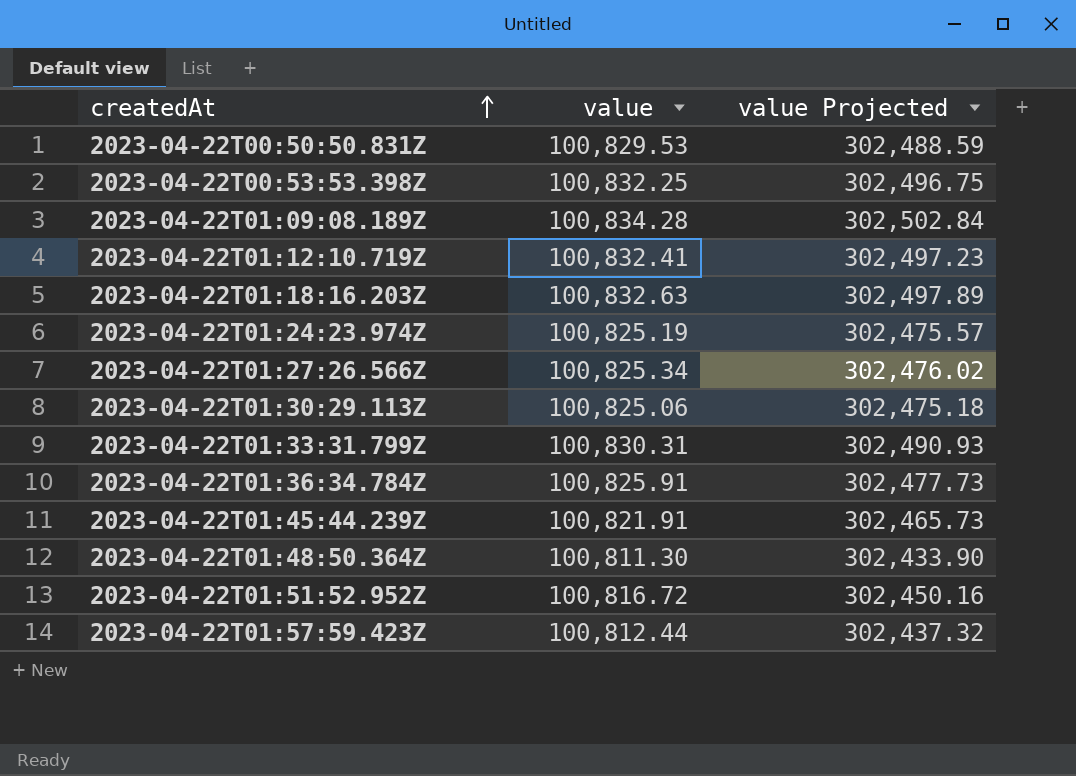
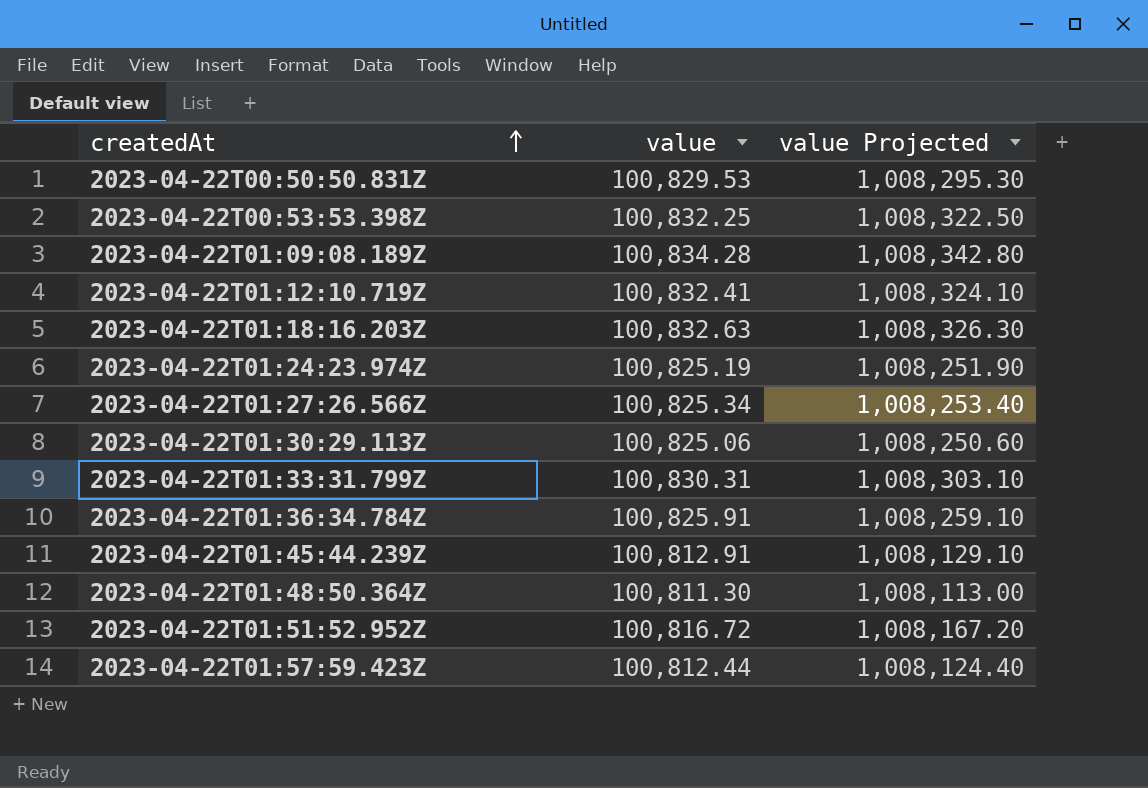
column value Projected | formula: [value] * 3 -> [value] * 10
2023-04-22T01:45:44.239Z | value: 100,821.91 -> 100,812.91

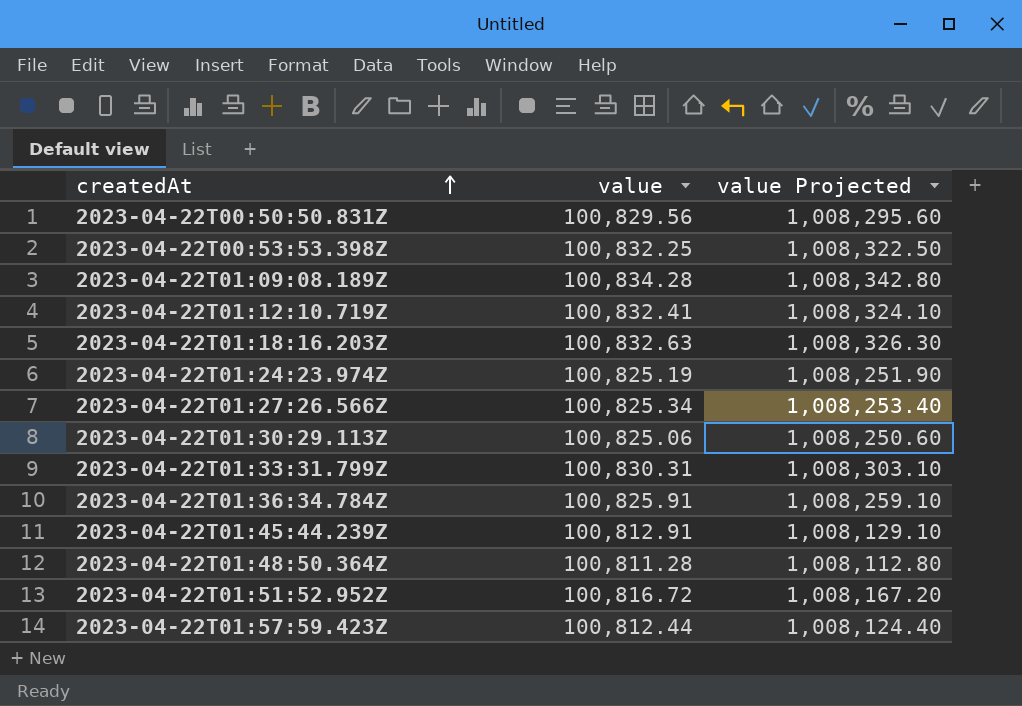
2023-04-22T00:50:50.831Z | value: 100,829.53 -> 100,829.56
2023-04-22T00:50:50.831Z | value Projected: 1,008,295.30 -> 1,008,295.60
2023-04-22T01:48:50.364Z | value: 100,811.30 -> 100,811.28
2023-04-22T01:48:50.364Z | value Projected: 1,008,113.00 -> 1,008,112.80

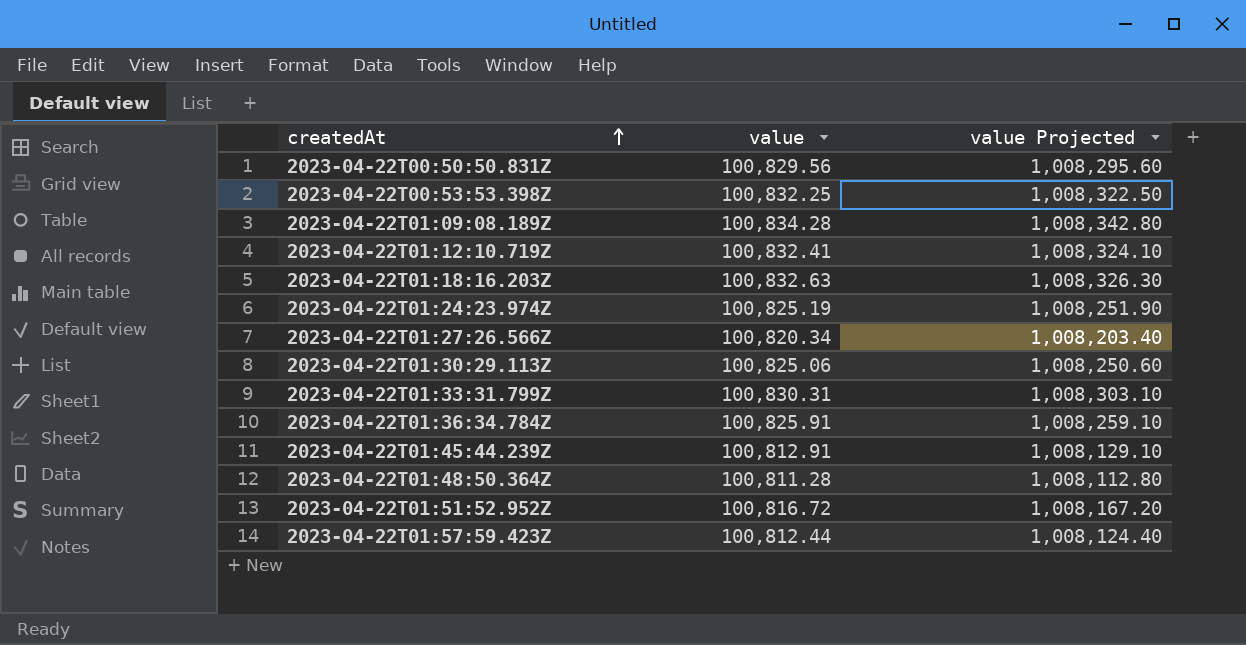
2023-04-22T01:27:26.566Z | value: 100,825.34 -> 100,820.34
2023-04-22T01:27:26.566Z | value Projected: 1,008,253.40 -> 1,008,203.40

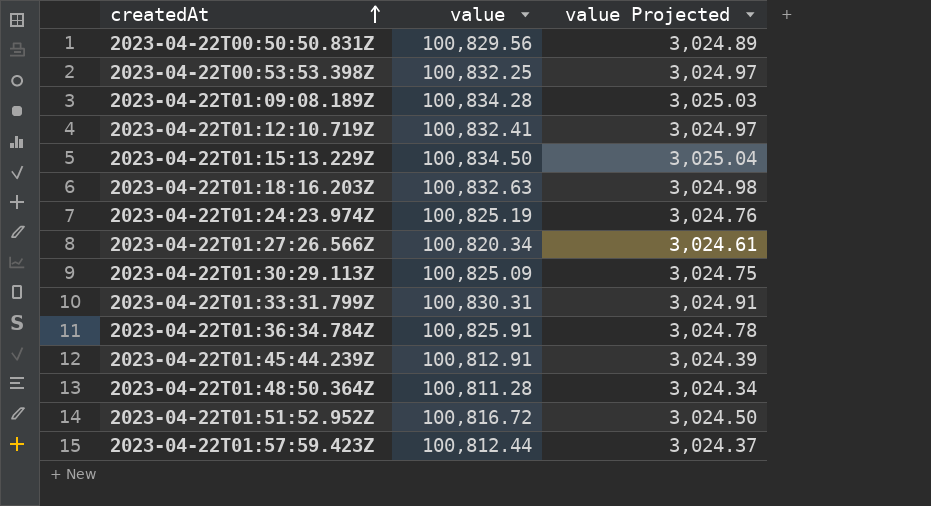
column value Projected | formula: [value] * 10 -> [value] * 0.03
row 2023-04-22T01:15:13.229Z: none -> 100,834.50 | 3,025.04
2023-04-22T01:30:29.113Z | value: 100,825.06 -> 100,825.09

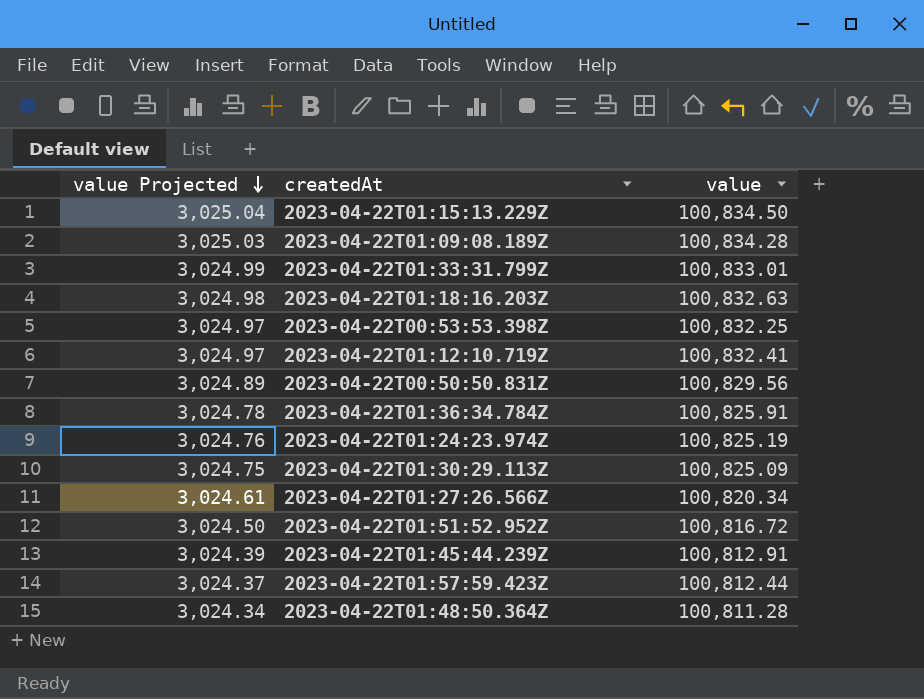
row order: createdAt ascending -> value Projected descending
column value Projected | position: 3 -> 1
2023-04-22T01:33:31.799Z | value Projected: 3,024.91 -> 3,024.99
2023-04-22T01:33:31.799Z | value: 100,830.31 -> 100,833.01

